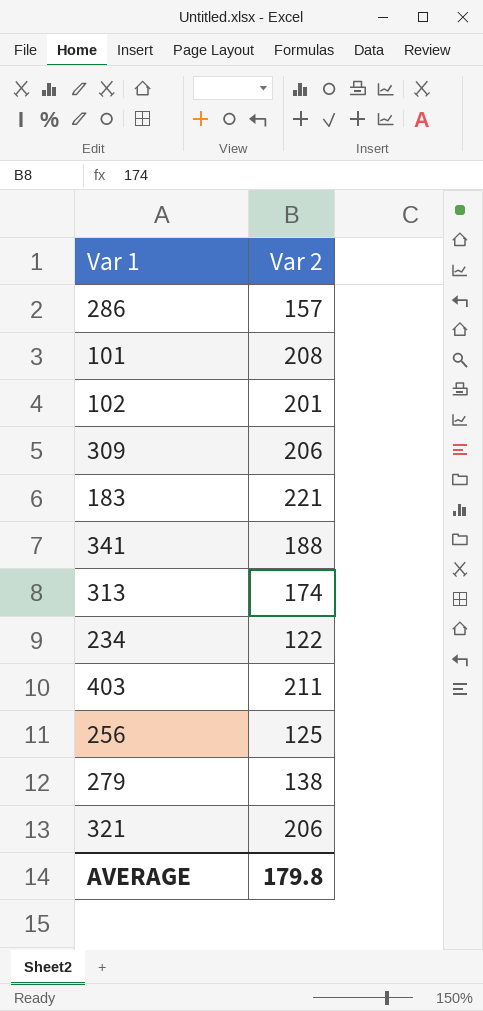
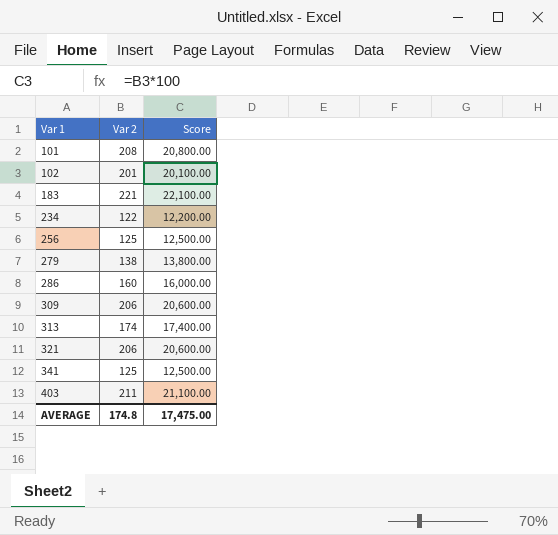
row order: none -> Var 1 ascending
column Score | formula: none -> [Var 2] * 100
286 | Var 2: 157 -> 160
341 | Var 2: 188 -> 125
AVERAGE | Var 2: 179.8 -> 174.8

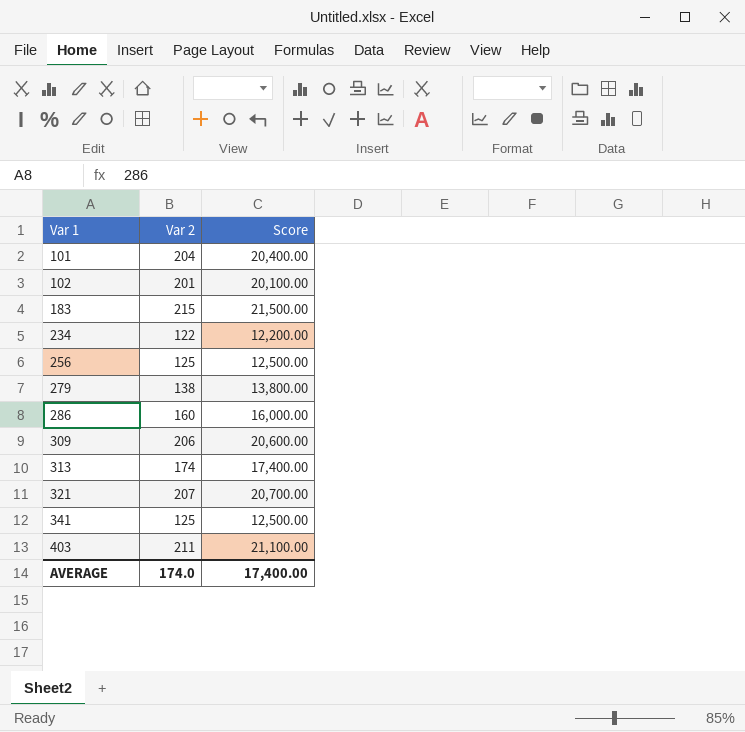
101 | Var 2: 208 -> 204
101 | Score: 20,800.00 -> 20,400.00
183 | Var 2: 221 -> 215
183 | Score: 22,100.00 -> 21,500.00
321 | Var 2: 206 -> 207
321 | Score: 20,600.00 -> 20,700.00
AVERAGE | Var 2: 174.8 -> 174.0
AVERAGE | Score: 17,475.00 -> 17,400.00

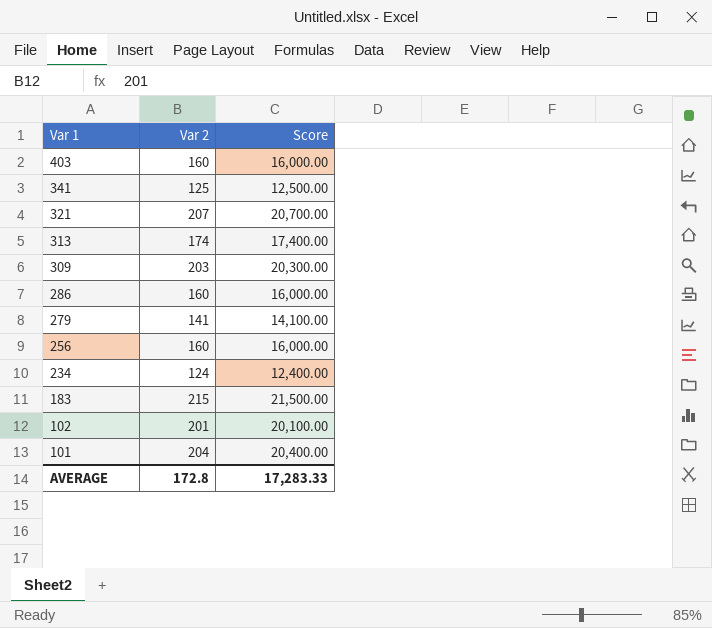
row order: Var 1 ascending -> Var 1 descending
403 | Var 2: 211 -> 160
403 | Score: 21,100.00 -> 16,000.00
309 | Var 2: 206 -> 203
309 | Score: 20,600.00 -> 20,300.00
279 | Var 2: 138 -> 141
279 | Score: 13,800.00 -> 14,100.00
256 | Var 2: 125 -> 160
256 | Score: 12,500.00 -> 16,000.00
234 | Var 2: 122 -> 124
234 | Score: 12,200.00 -> 12,400.00
AVERAGE | Var 2: 174.0 -> 172.8
AVERAGE | Score: 17,400.00 -> 17,283.33

